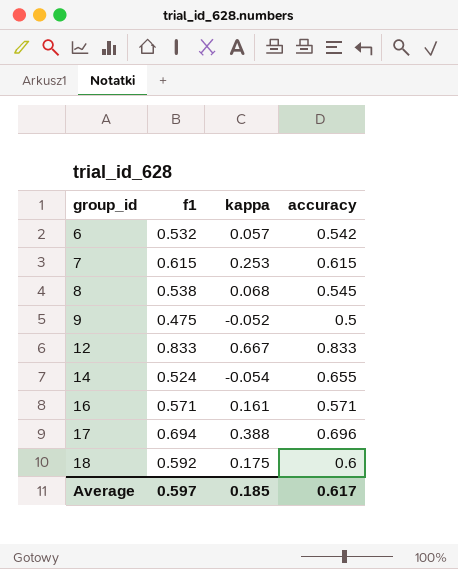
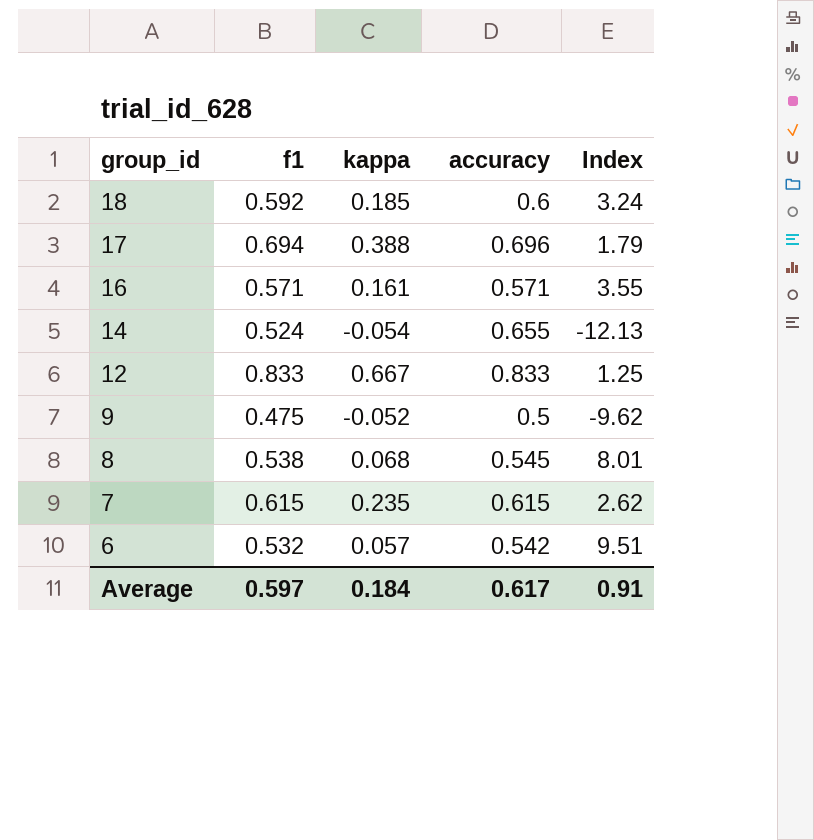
row order: group_id ascending -> group_id descending
column Index | formula: none -> [accuracy] / [kappa]
18 | kappa: 0.175 -> 0.185
7 | kappa: 0.253 -> 0.235
Average | kappa: 0.185 -> 0.184

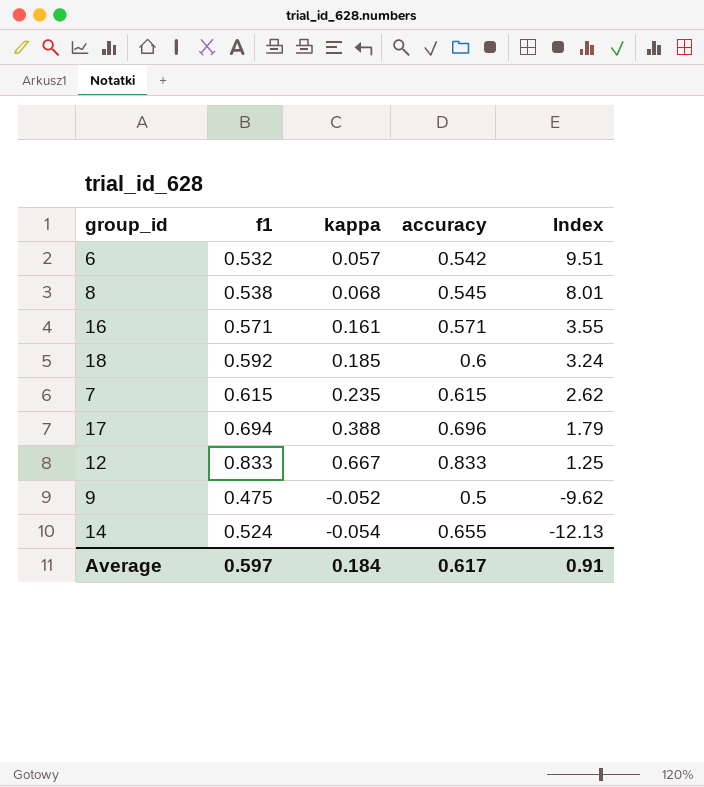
row order: group_id descending -> Index descending

